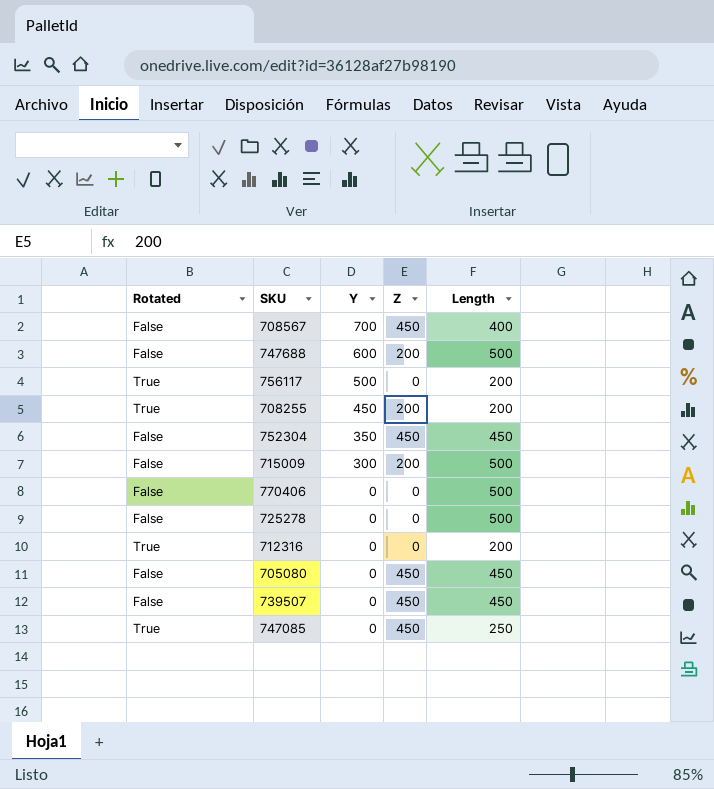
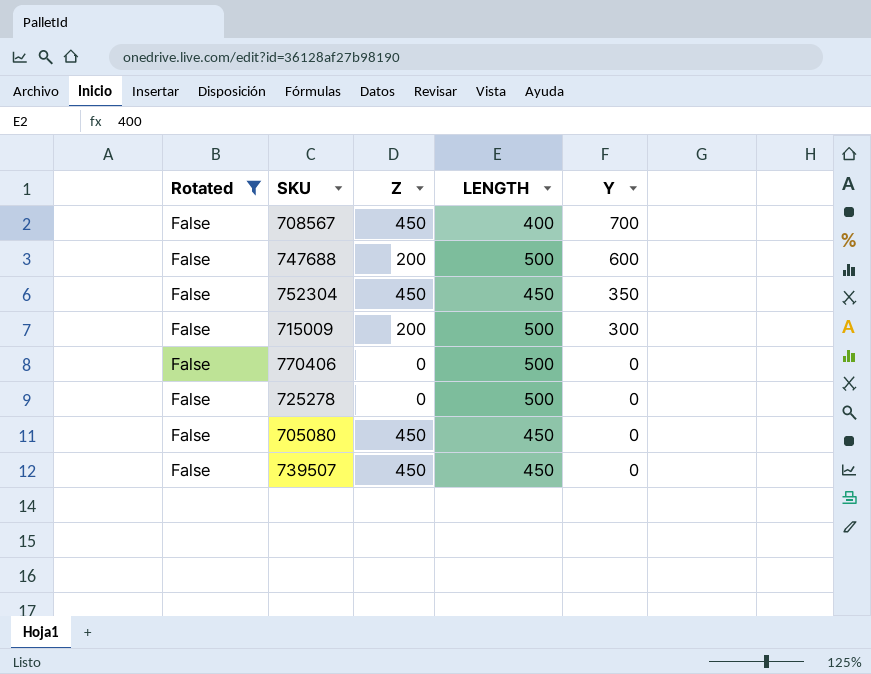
filter: none -> Rotated = False
column name: Length -> LENGTH
column Y | position: 3 -> 5

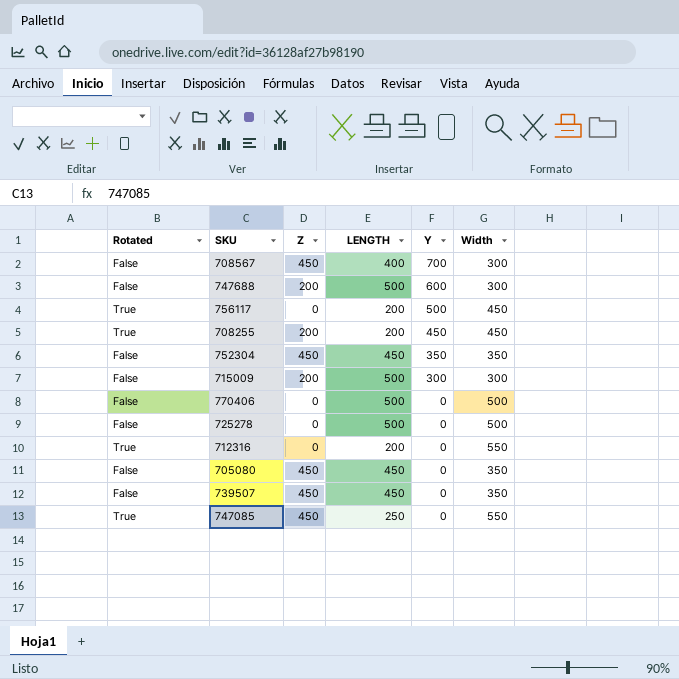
filter: Rotated = False -> none
column Width | position: none -> 6

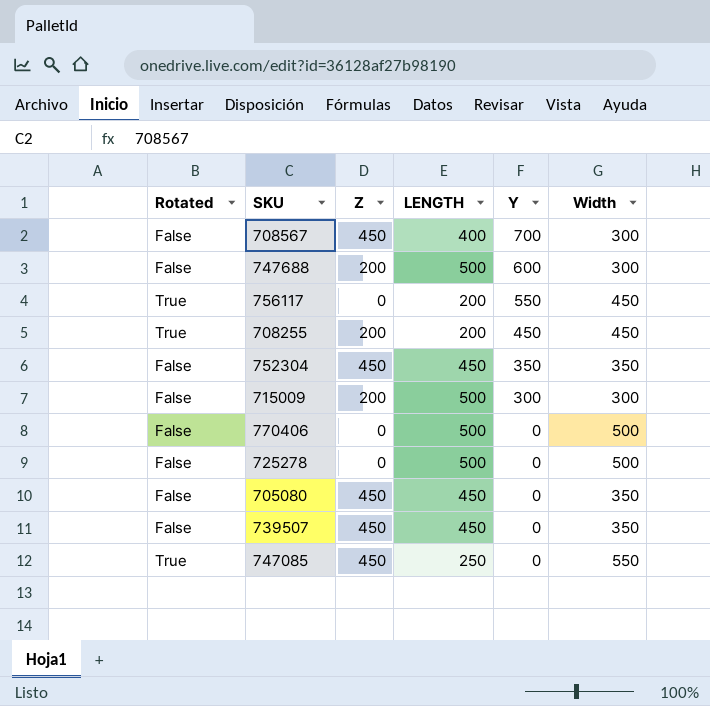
row 712316: True | 0 | 200 | 0 | 550 -> none
756117 | Y: 500 -> 550

